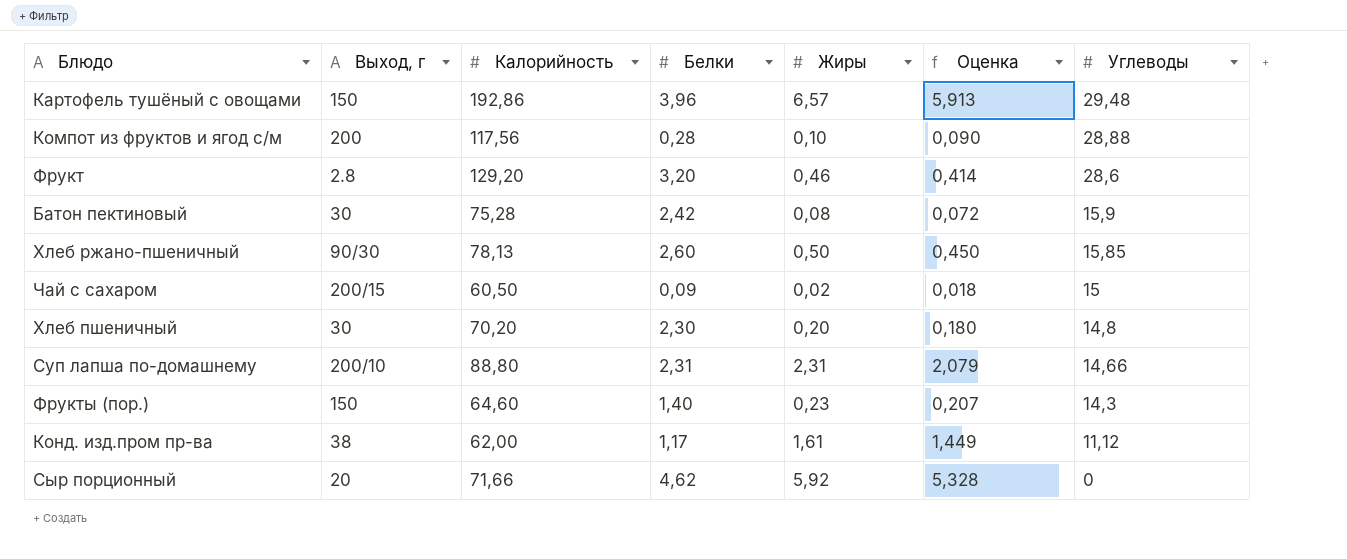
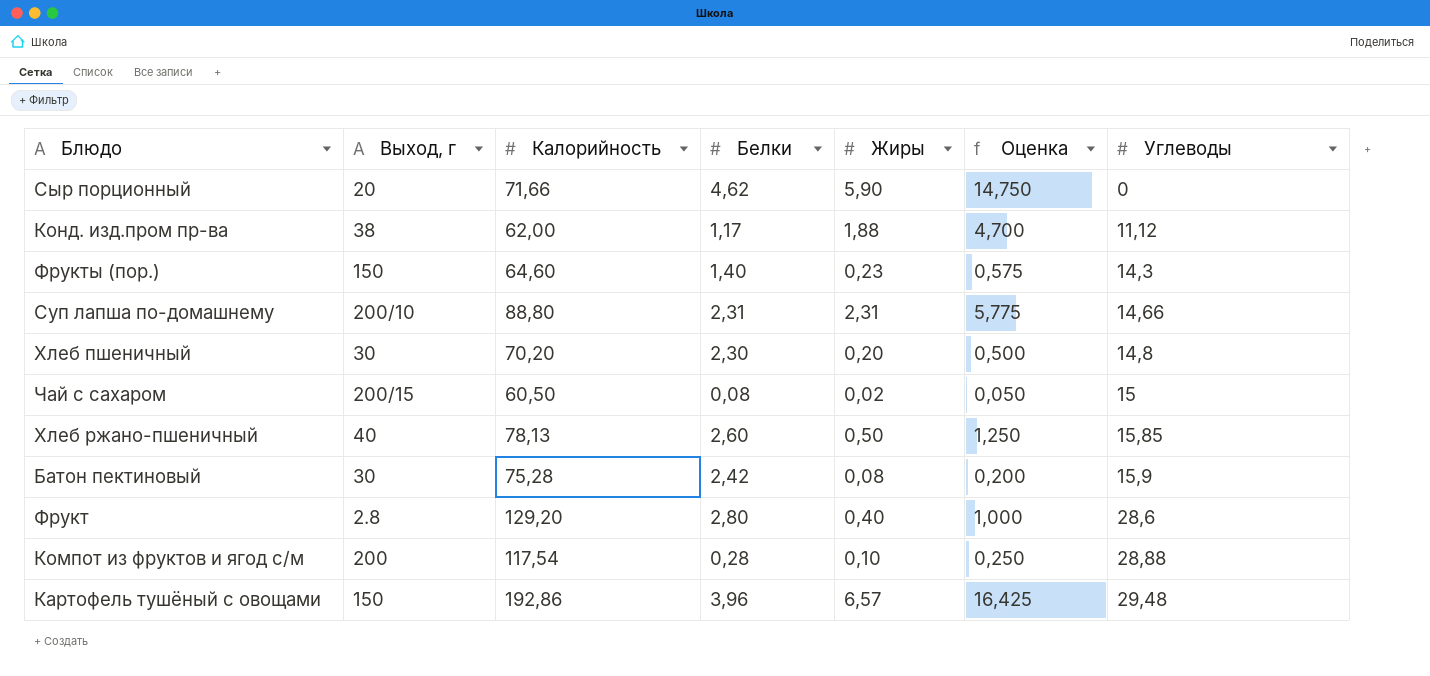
row order: Углеводы descending -> Углеводы ascending
column Оценка | formula: [Жиры] * 0,9 -> [Жиры] * 2,5
Сыр порционный | Жиры: 5,92 -> 5,90
Конд. изд.пром пр-ва | Жиры: 1,61 -> 1,88
Чай с сахаром | Белки: 0,09 -> 0,08
Хлеб ржано-пшеничный | Выход, г: 90/30 -> 40
Фрукт | Белки: 3,20 -> 2,80
Фрукт | Жиры: 0,46 -> 0,40
Компот из фруктов и ягод с/м | Калорийность: 117,56 -> 117,54

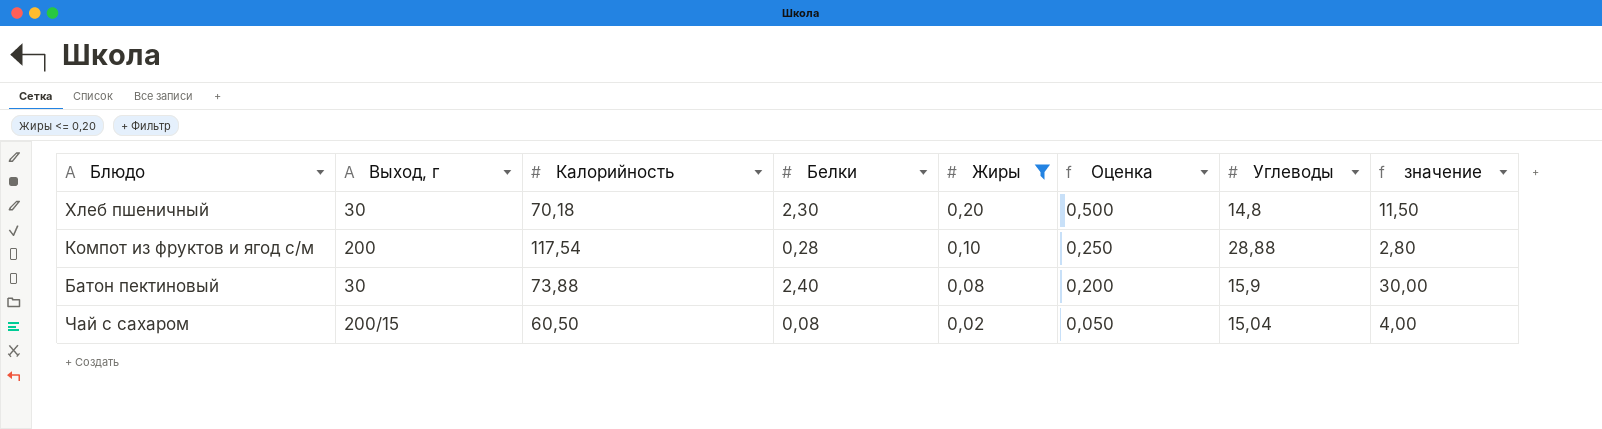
filter: none -> Жиры <= 0,20
row order: Углеводы ascending -> Жиры descending
column значение | formula: none -> [Белки] / [Жиры]
Хлеб пшеничный | Калорийность: 70,20 -> 70,18
Батон пектиновый | Калорийность: 75,28 -> 73,88
Батон пектиновый | Белки: 2,42 -> 2,40
Чай с сахаром | Углеводы: 15 -> 15,04

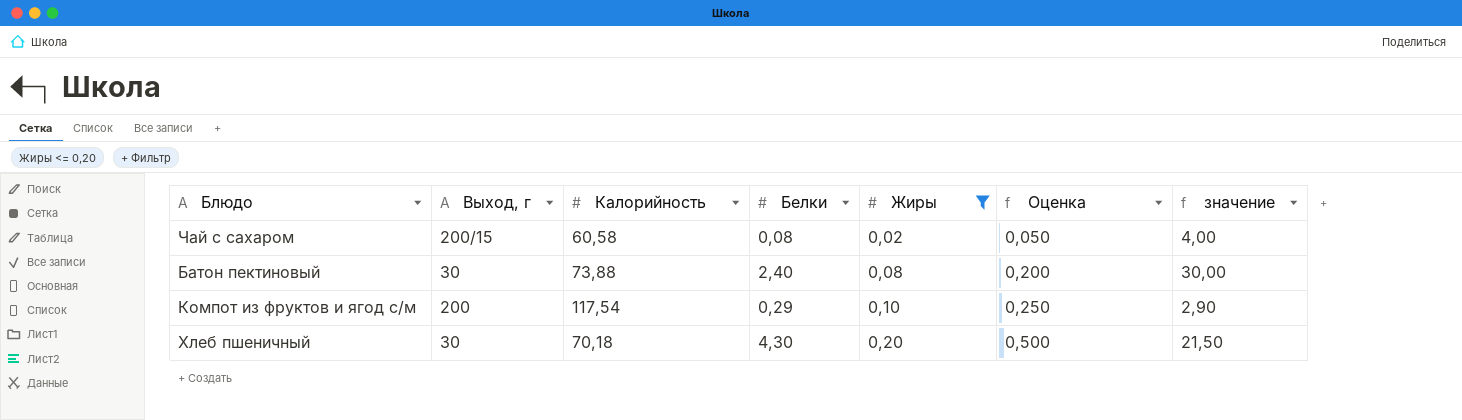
row order: Жиры descending -> Жиры ascending
column Углеводы | position: 7 -> none
Чай с сахаром | Калорийность: 60,50 -> 60,58
Компот из фруктов и ягод с/м | Белки: 0,28 -> 0,29
Компот из фруктов и ягод с/м | значение: 2,80 -> 2,90
Хлеб пшеничный | Белки: 2,30 -> 4,30
Хлеб пшеничный | значение: 11,50 -> 21,50

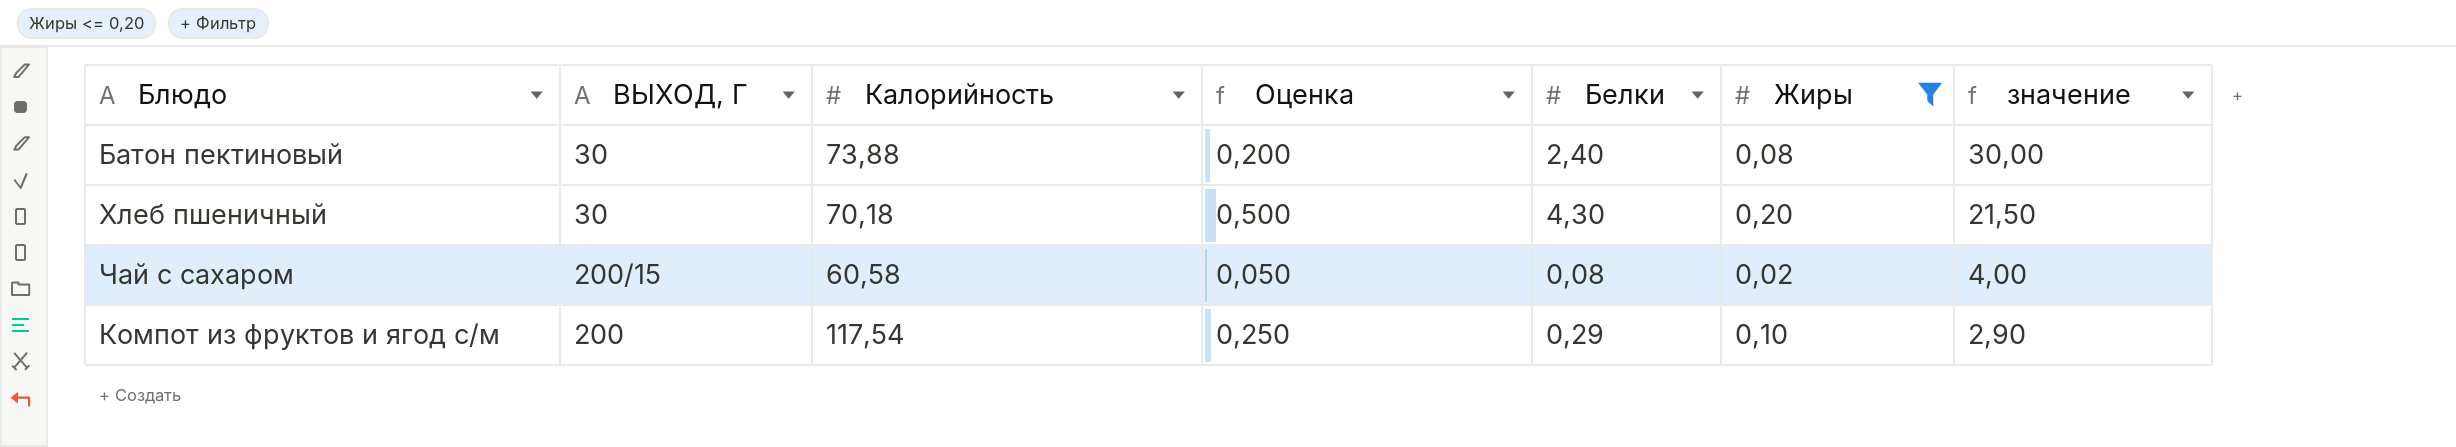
row order: Жиры ascending -> значение descending
column name: Выход, г -> ВЫХОД, Г
column Оценка | position: 6 -> 4

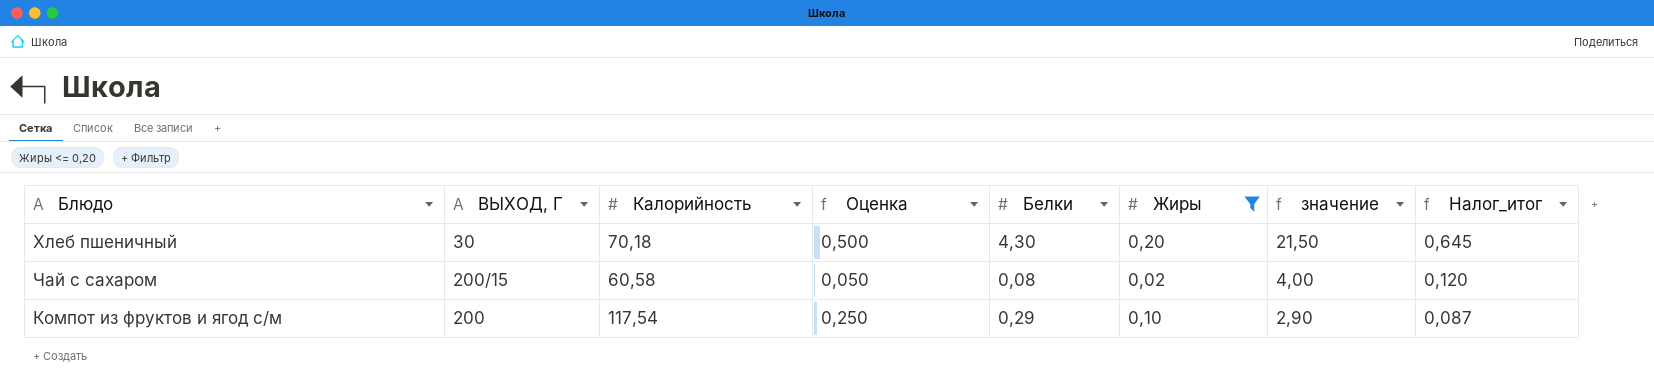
column Налог_итог | formula: none -> [значение] * 0,03
row Батон пектиновый: 30 | 73,88 | 0,200 | 2,40 | 0,08 | 30,00 -> none

